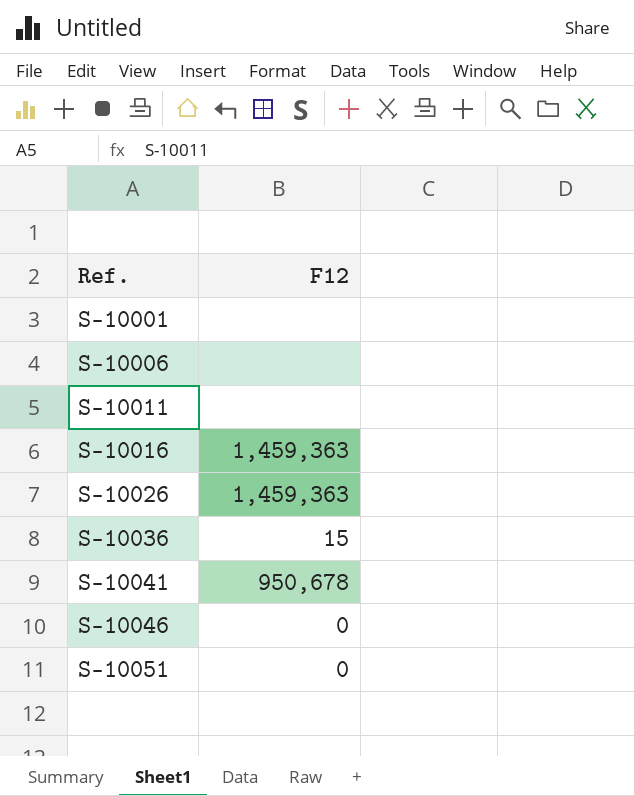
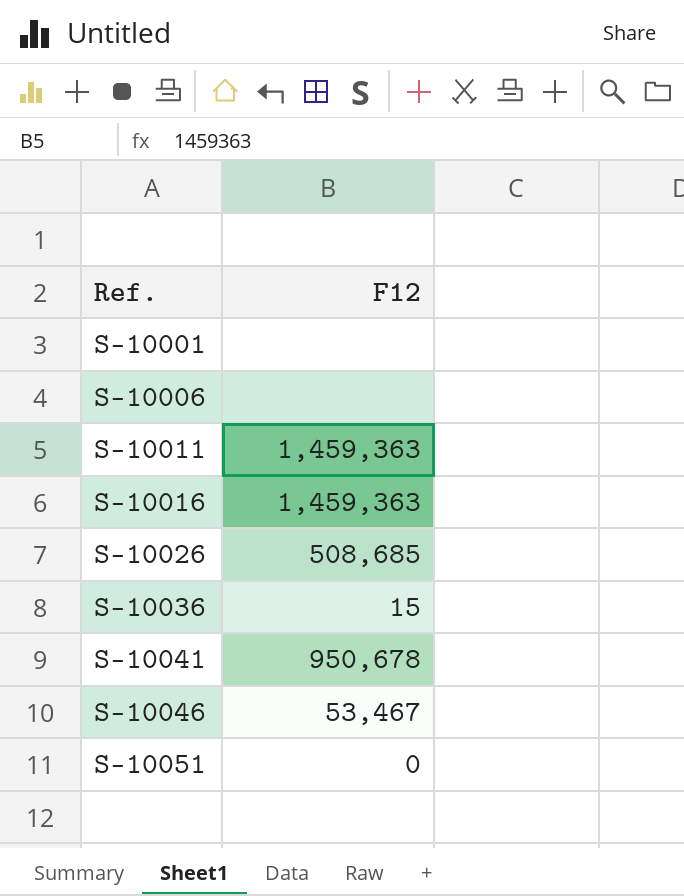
S-10011 | F12: none -> 1,459,363
S-10026 | F12: 1,459,363 -> 508,685
S-10046 | F12: 0 -> 53,467

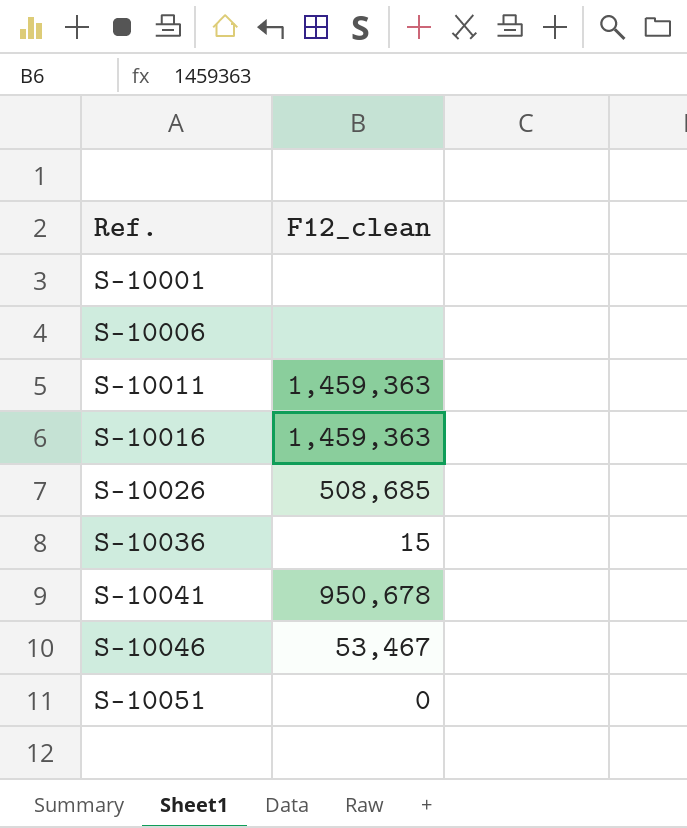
column name: F12 -> F12_clean

